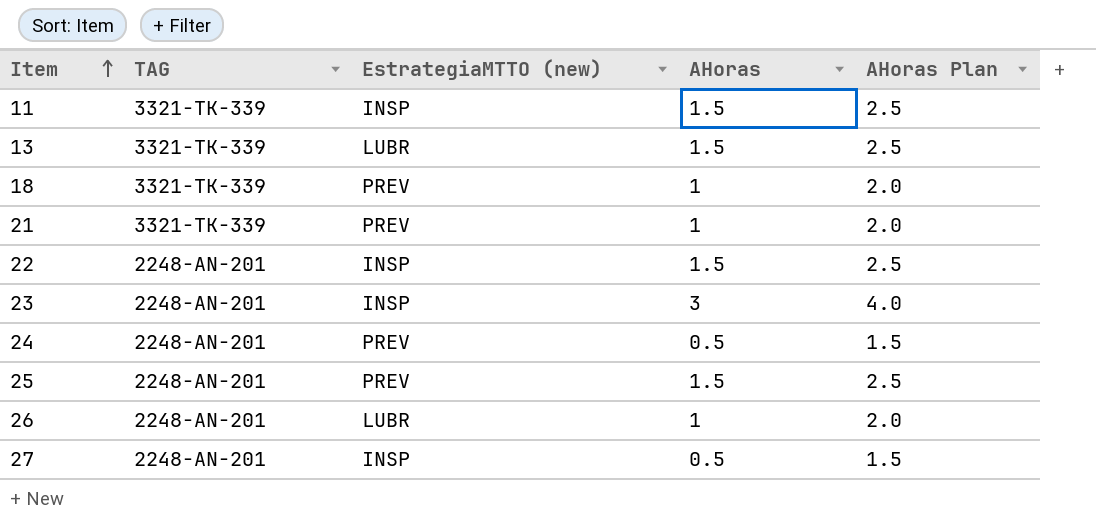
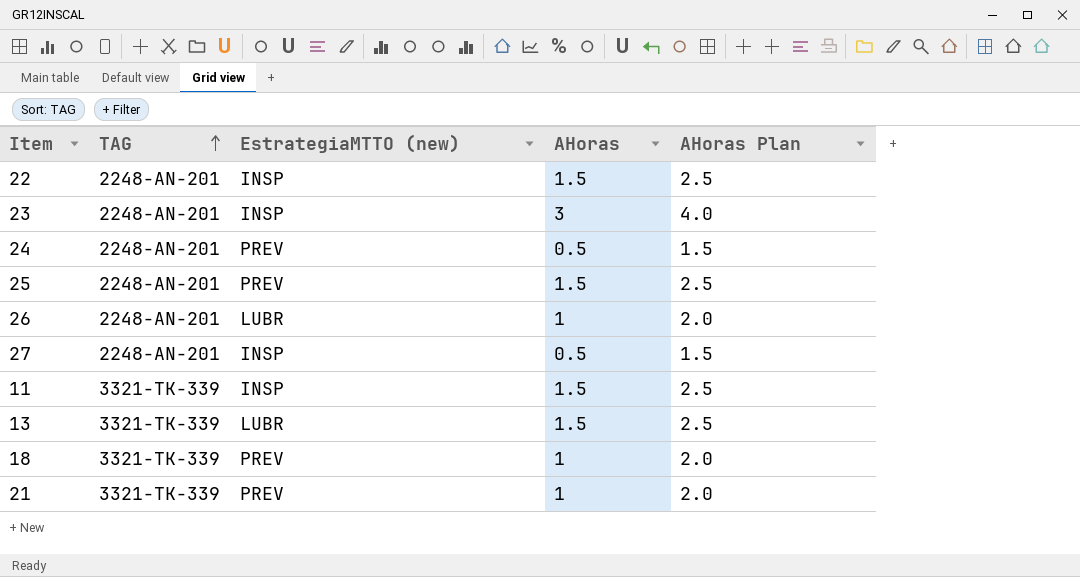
row order: Item ascending -> TAG ascending

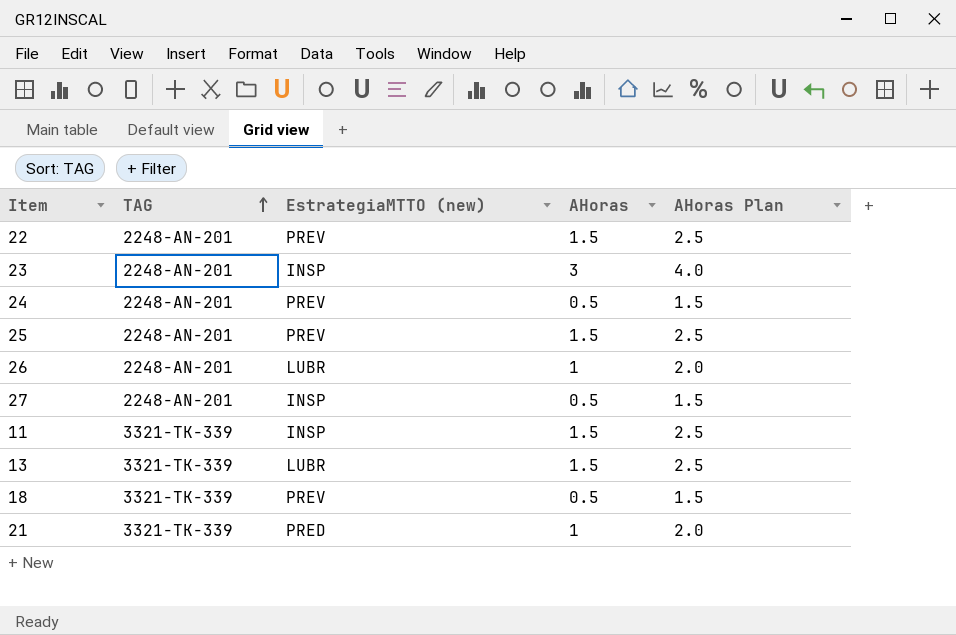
22 | EstrategiaMTTO (new): INSP -> PREV
18 | AHoras: 1 -> 0.5
18 | AHoras Plan: 2.0 -> 1.5
21 | EstrategiaMTTO (new): PREV -> PRED

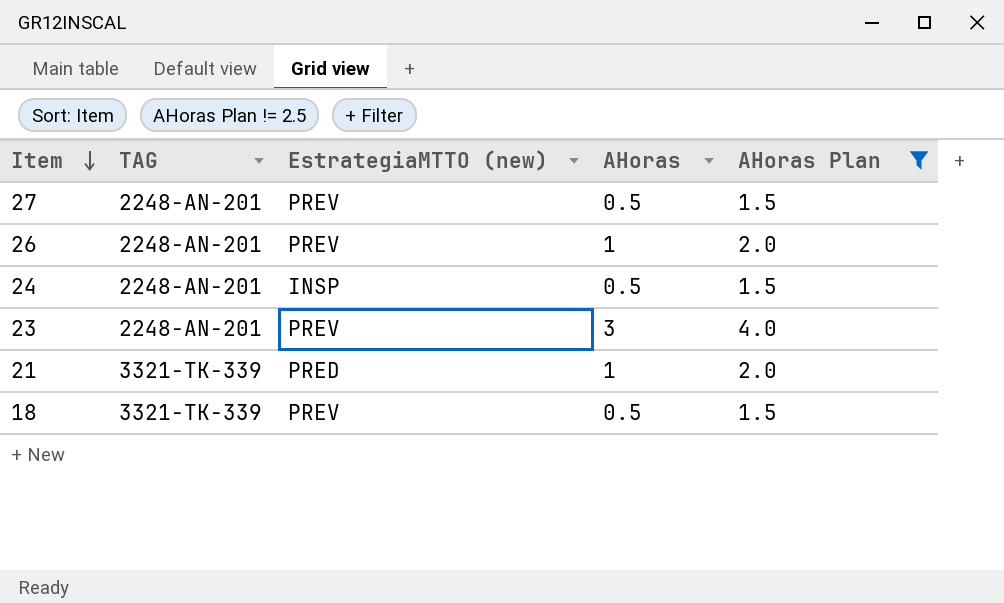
filter: none -> AHoras Plan != 2.5
row order: TAG ascending -> Item descending
27 | EstrategiaMTTO (new): INSP -> PREV
26 | EstrategiaMTTO (new): LUBR -> PREV
24 | EstrategiaMTTO (new): PREV -> INSP
23 | EstrategiaMTTO (new): INSP -> PREV

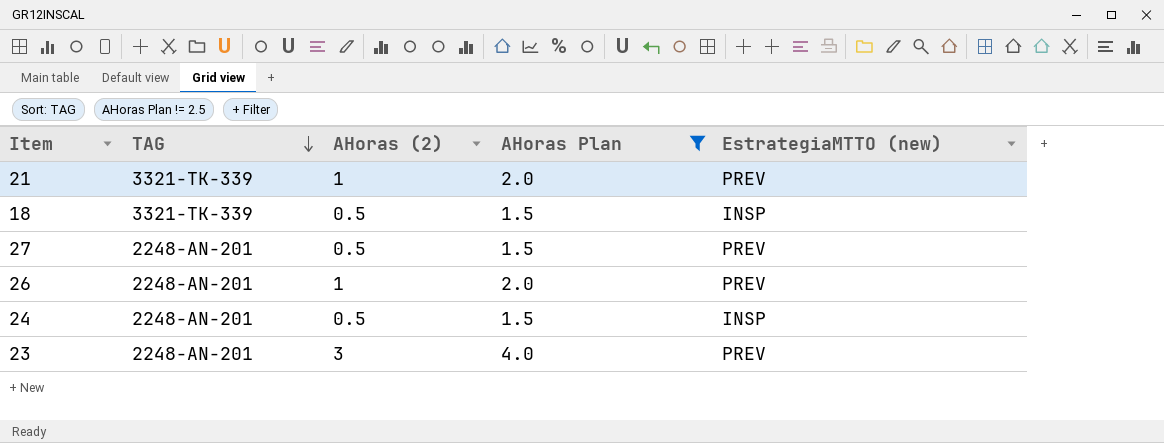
row order: Item descending -> TAG descending
column name: AHoras -> AHoras (2)
column EstrategiaMTTO (new) | position: 3 -> 5
21 | EstrategiaMTTO (new): PRED -> PREV
18 | EstrategiaMTTO (new): PREV -> INSP

